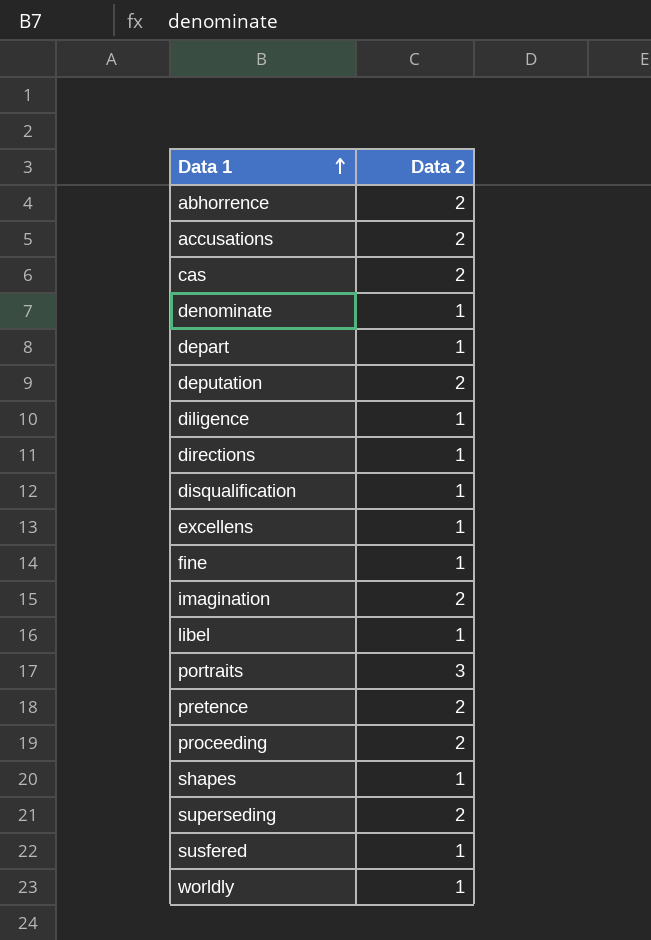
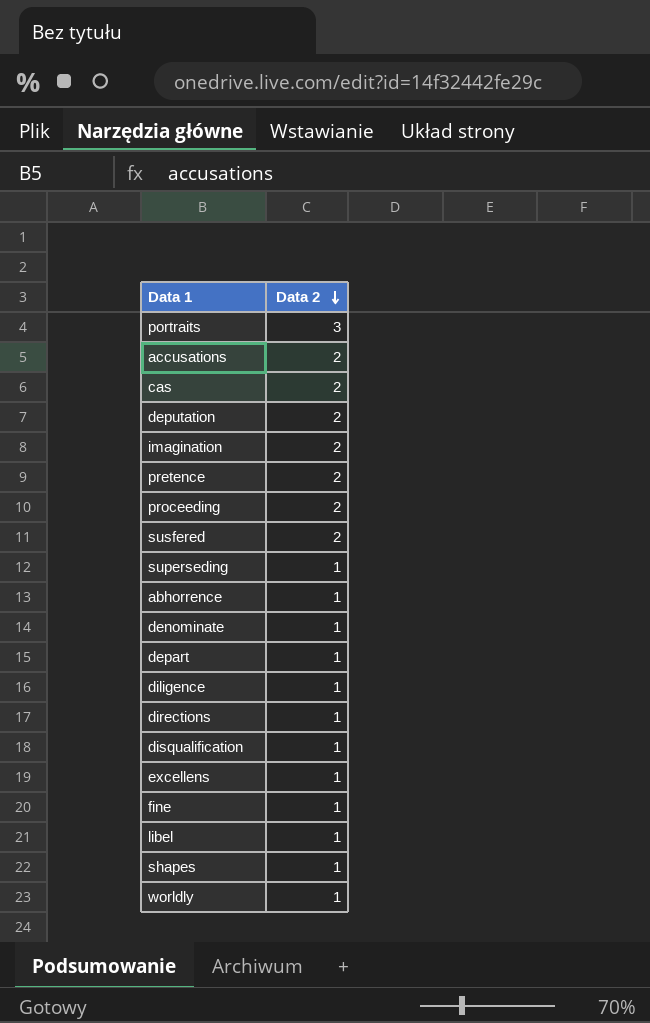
row order: Data 1 ascending -> Data 2 descending
susfered | Data 2: 1 -> 2
superseding | Data 2: 2 -> 1
abhorrence | Data 2: 2 -> 1

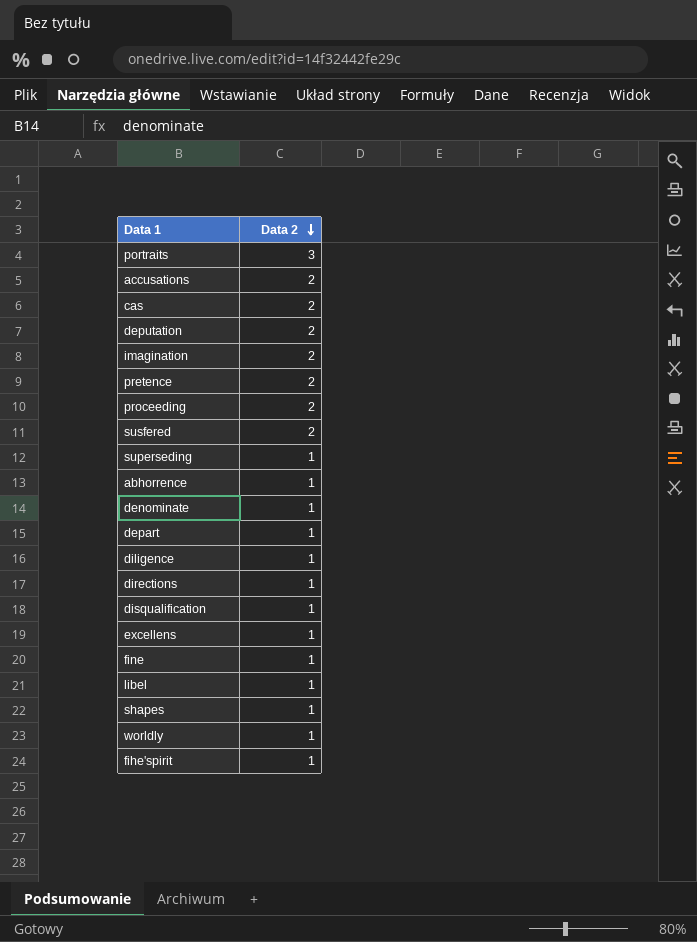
row fihe'spirit: none -> 1

